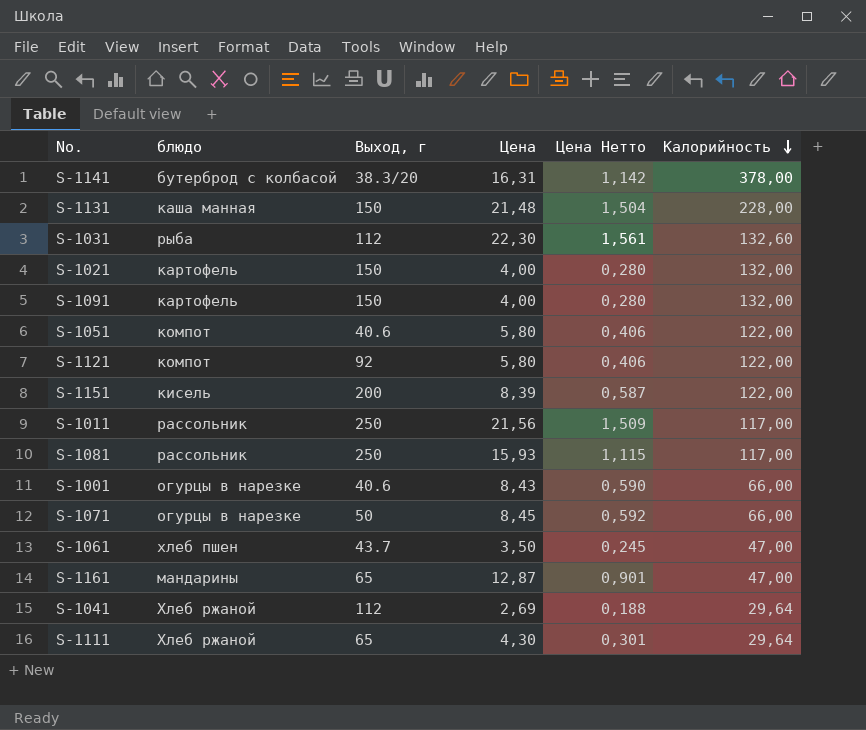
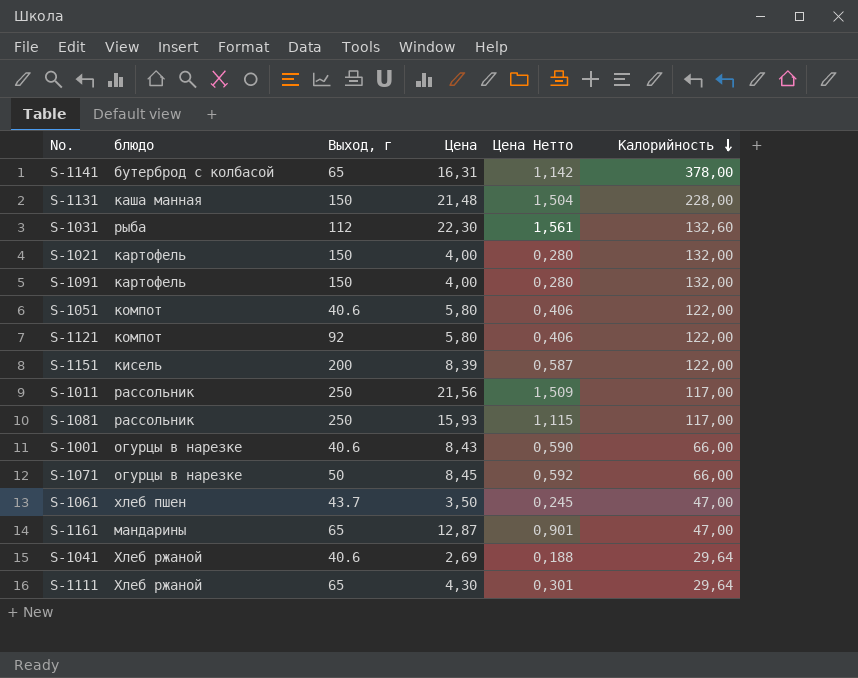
S-1141 | Выход, г: 38.3/20 -> 65
S-1041 | Выход, г: 112 -> 40.6

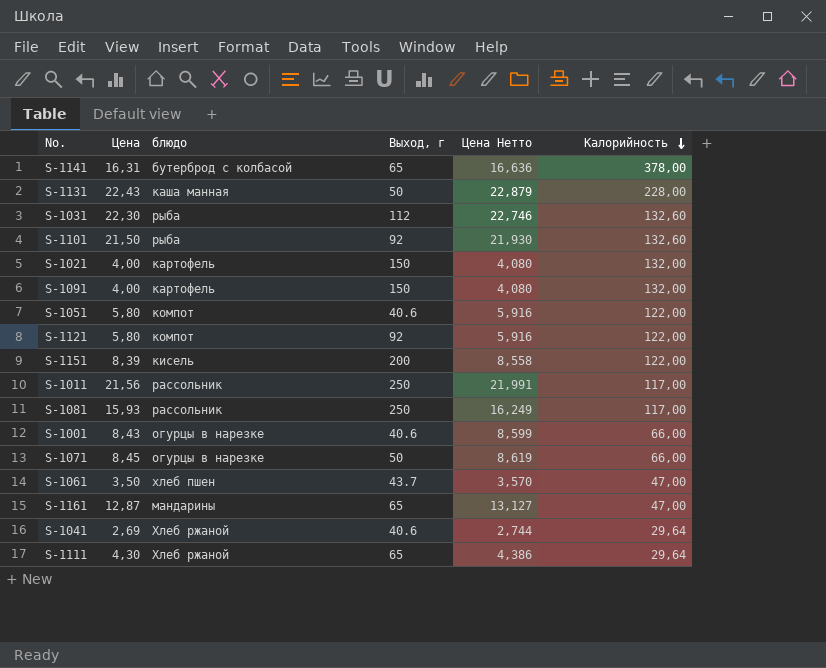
column Цена | position: 4 -> 2
column Цена Нетто | formula: [Цена] * 0,07 -> [Цена] * 1,02
S-1131 | Цена: 21,48 -> 22,43
S-1131 | Выход, г: 150 -> 50
row S-1101: none -> 21,50 | рыба | 92 | 21,930 | 132,60

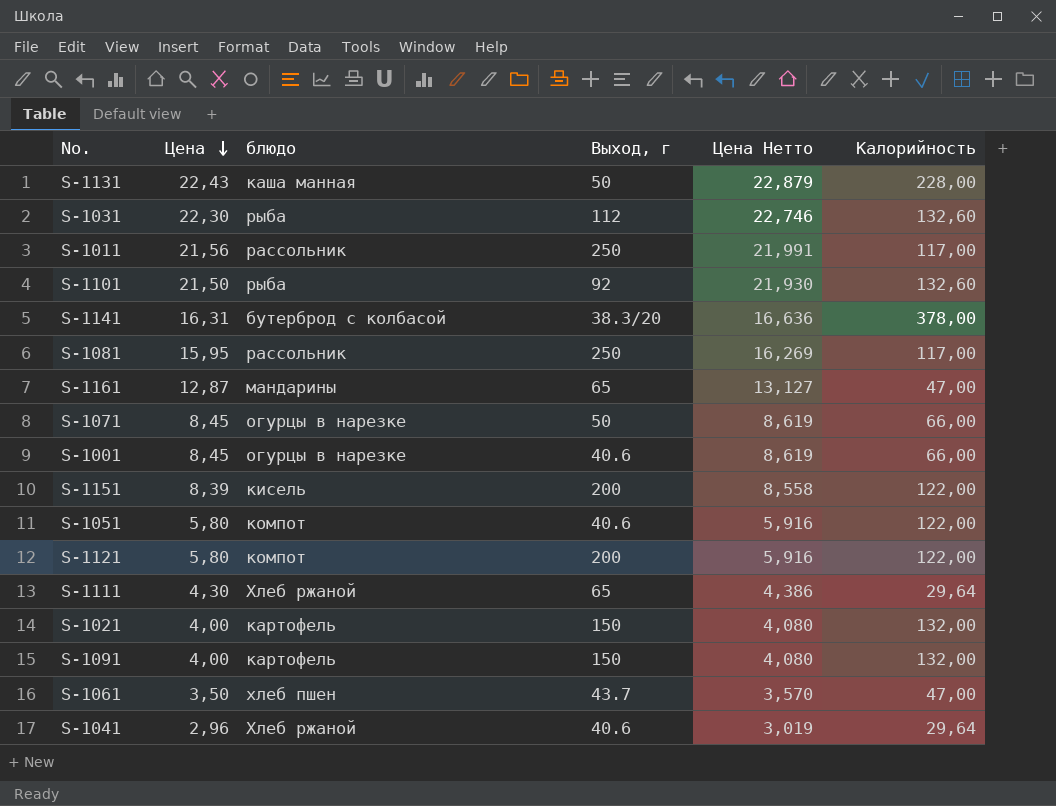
row order: Калорийность descending -> Цена descending
S-1141 | Выход, г: 65 -> 38.3/20
S-1081 | Цена: 15,93 -> 15,95
S-1081 | Цена Нетто: 16,249 -> 16,269
S-1001 | Цена: 8,43 -> 8,45
S-1001 | Цена Нетто: 8,599 -> 8,619
S-1121 | Выход, г: 92 -> 200
S-1041 | Цена: 2,69 -> 2,96
S-1041 | Цена Нетто: 2,744 -> 3,019

